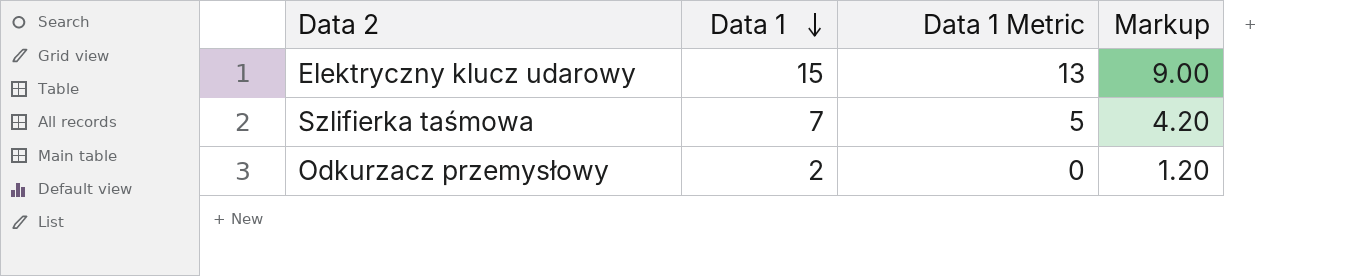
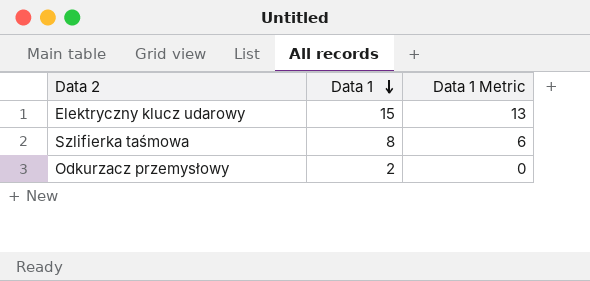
column Markup | formula: [Data 1] * 0.6 -> none
Szlifierka taśmowa | Data 1: 7 -> 8
Szlifierka taśmowa | Data 1 Metric: 5 -> 6

